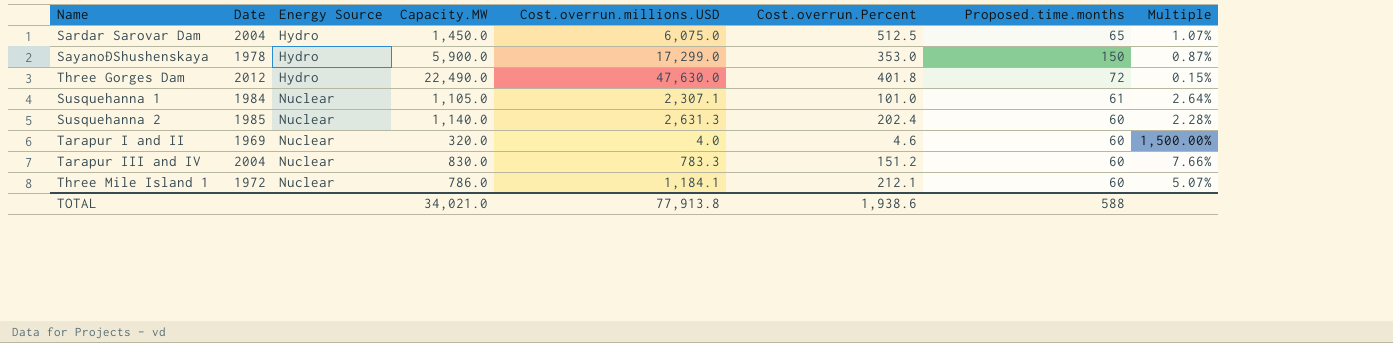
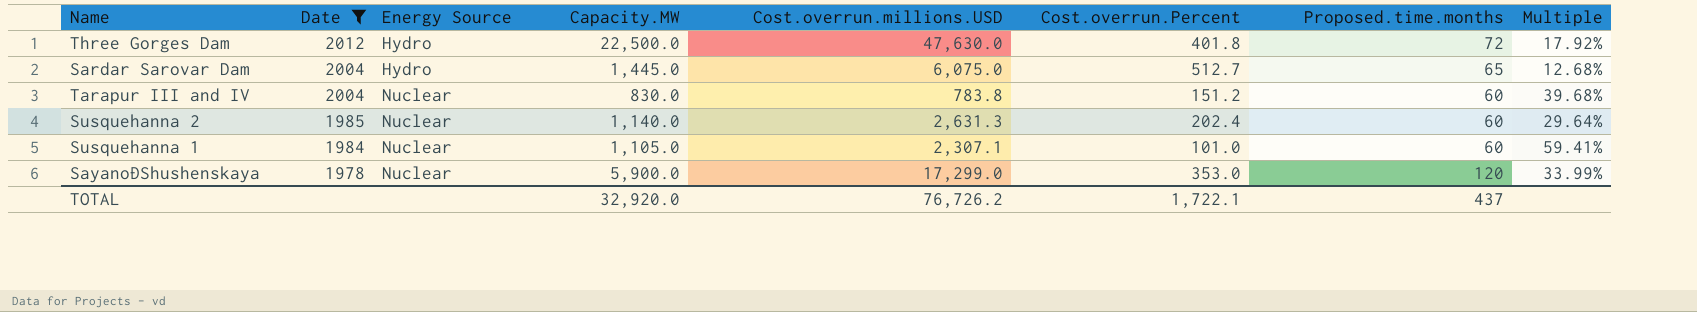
filter: none -> Date >= 1978
row order: Energy Source ascending -> Date descending
column Multiple | formula: [Proposed.time.months] / [Cost.overrun.millions.USD] -> [Proposed.time.months] / [Cost.overrun.Percent]
Three Gorges Dam | Capacity.MW: 22,490.0 -> 22,500.0
Sardar Sarovar Dam | Capacity.MW: 1,450.0 -> 1,445.0
Sardar Sarovar Dam | Cost.overrun.Percent: 512.5 -> 512.7
Tarapur III and IV | Cost.overrun.millions.USD: 783.3 -> 783.8
Susquehanna 1 | Proposed.time.months: 61 -> 60
SayanoÐShushenskaya | Energy Source: Hydro -> Nuclear
SayanoÐShushenskaya | Proposed.time.months: 150 -> 120
TOTAL | Capacity.MW: 34,021.0 -> 32,920.0
TOTAL | Cost.overrun.millions.USD: 77,913.8 -> 76,726.2
TOTAL | Cost.overrun.Percent: 1,938.6 -> 1,722.1
TOTAL | Proposed.time.months: 588 -> 437

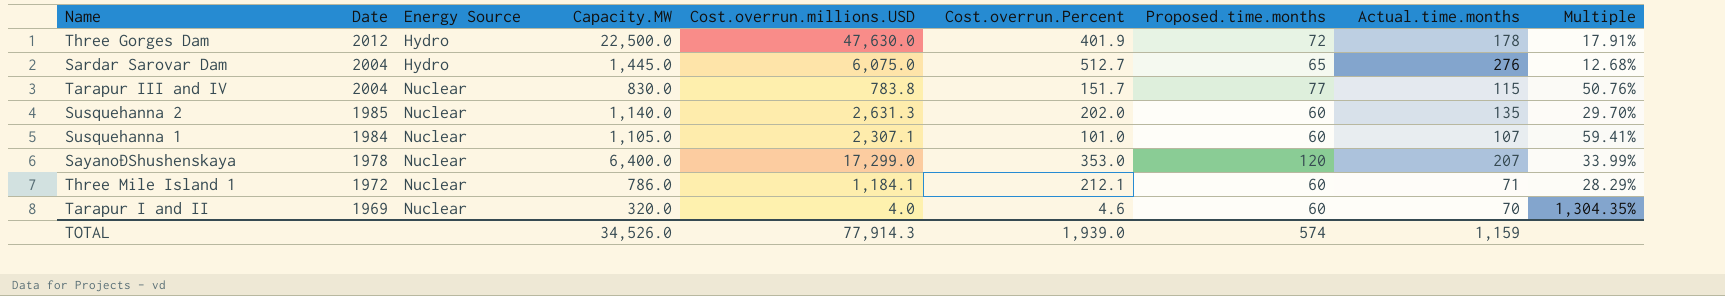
filter: Date >= 1978 -> none
column Actual.time.months | position: none -> 8
Three Gorges Dam | Cost.overrun.Percent: 401.8 -> 401.9
Three Gorges Dam | Multiple: 17.92% -> 17.91%
Tarapur III and IV | Cost.overrun.Percent: 151.2 -> 151.7
Tarapur III and IV | Proposed.time.months: 60 -> 77
Tarapur III and IV | Multiple: 39.68% -> 50.76%
Susquehanna 2 | Cost.overrun.Percent: 202.4 -> 202.0
Susquehanna 2 | Multiple: 29.64% -> 29.70%
SayanoÐShushenskaya | Capacity.MW: 5,900.0 -> 6,400.0
TOTAL | Capacity.MW: 32,920.0 -> 34,526.0
TOTAL | Cost.overrun.millions.USD: 76,726.2 -> 77,914.3
TOTAL | Cost.overrun.Percent: 1,722.1 -> 1,939.0
TOTAL | Proposed.time.months: 437 -> 574

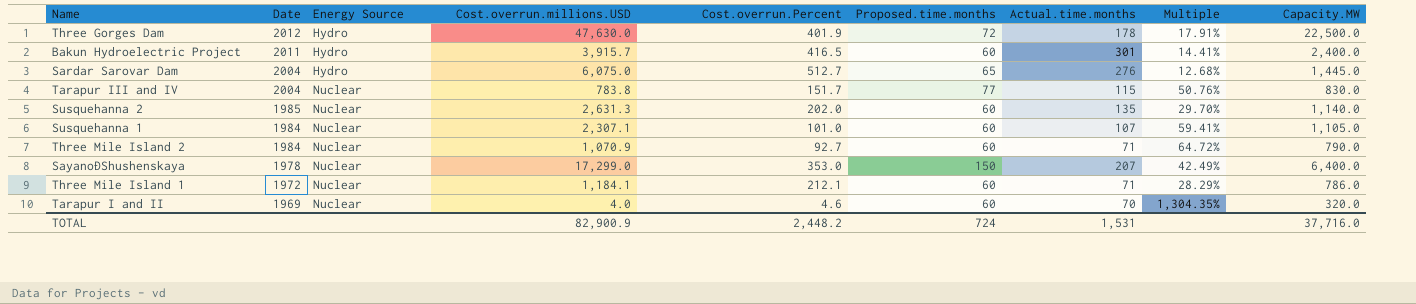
column Capacity.MW | position: 4 -> 9
row Bakun Hydroelectric Project: none -> 2011 | Hydro | 3,915.7 | 416.5 | 60 | 301 | 14.41% | 2,400.0
row Three Mile Island 2: none -> 1984 | Nuclear | 1,070.9 | 92.7 | 60 | 71 | 64.72% | 790.0
SayanoÐShushenskaya | Proposed.time.months: 120 -> 150
SayanoÐShushenskaya | Multiple: 33.99% -> 42.49%
TOTAL | Cost.overrun.millions.USD: 77,914.3 -> 82,900.9
TOTAL | Cost.overrun.Percent: 1,939.0 -> 2,448.2
TOTAL | Proposed.time.months: 574 -> 724
TOTAL | Actual.time.months: 1,159 -> 1,531
TOTAL | Capacity.MW: 34,526.0 -> 37,716.0

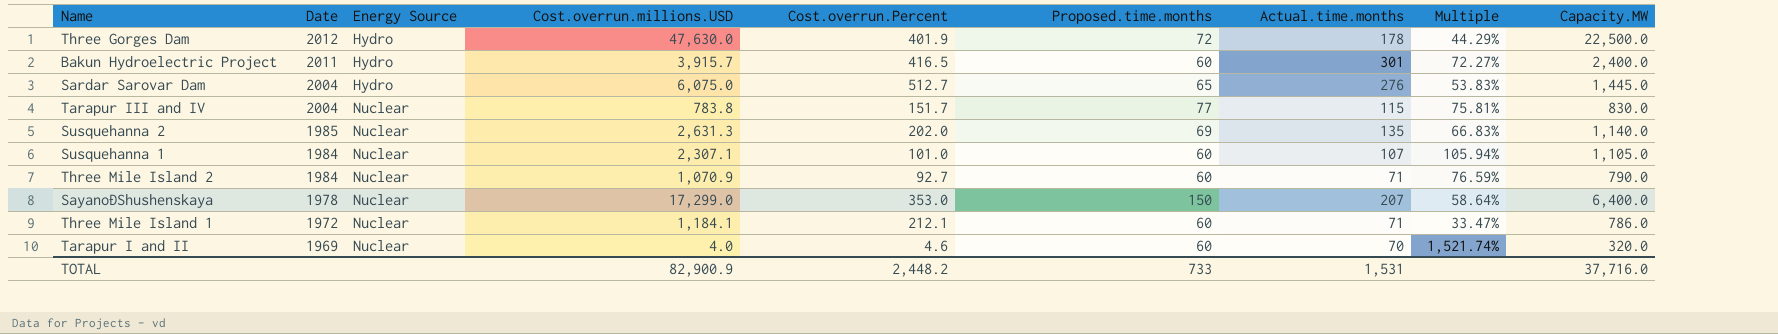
column Multiple | formula: [Proposed.time.months] / [Cost.overrun.Percent] -> [Actual.time.months] / [Cost.overrun.Percent]
Susquehanna 2 | Proposed.time.months: 60 -> 69
TOTAL | Proposed.time.months: 724 -> 733

